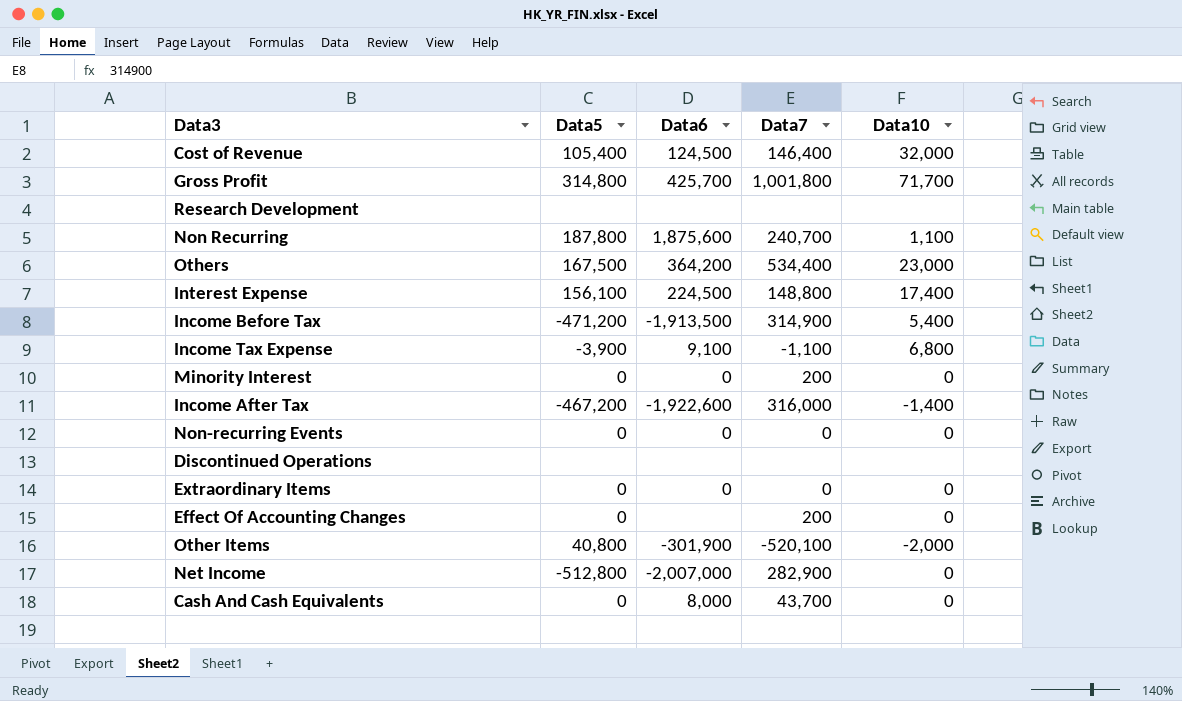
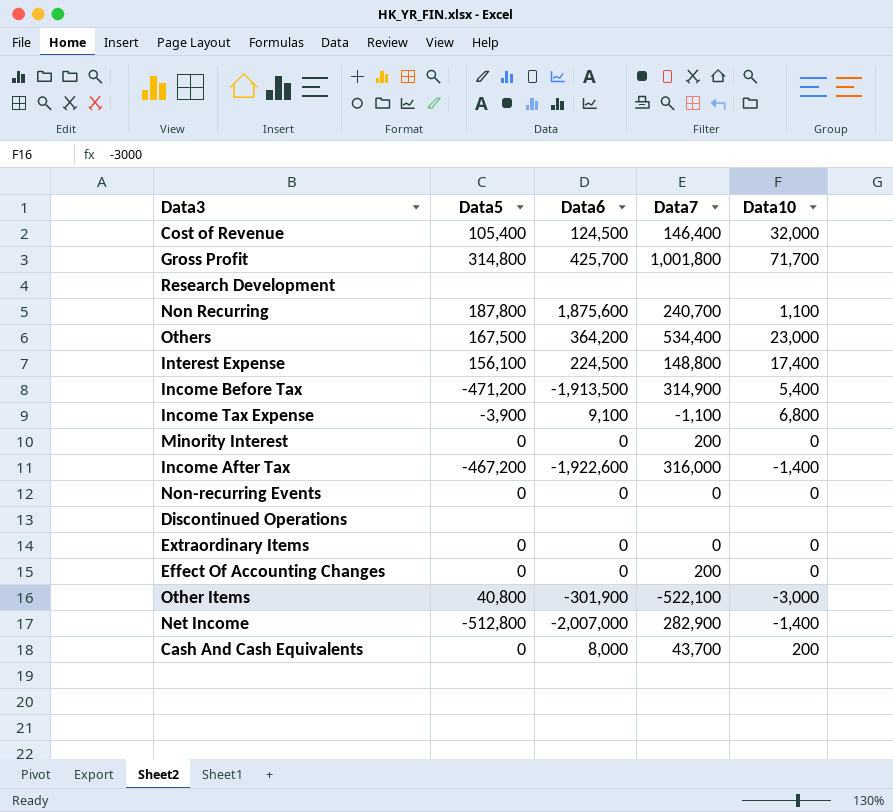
Effect Of Accounting Changes | Data6: none -> 0
Other Items | Data7: -520,100 -> -522,100
Other Items | Data10: -2,000 -> -3,000
Net Income | Data10: 0 -> -1,400
Cash And Cash Equivalents | Data10: 0 -> 200

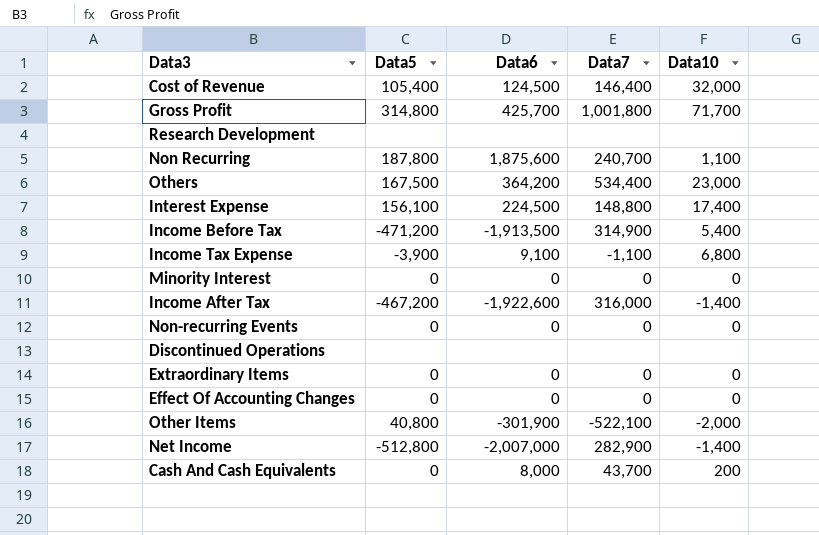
Minority Interest | Data7: 200 -> 0
Effect Of Accounting Changes | Data7: 200 -> 0
Other Items | Data10: -3,000 -> -2,000

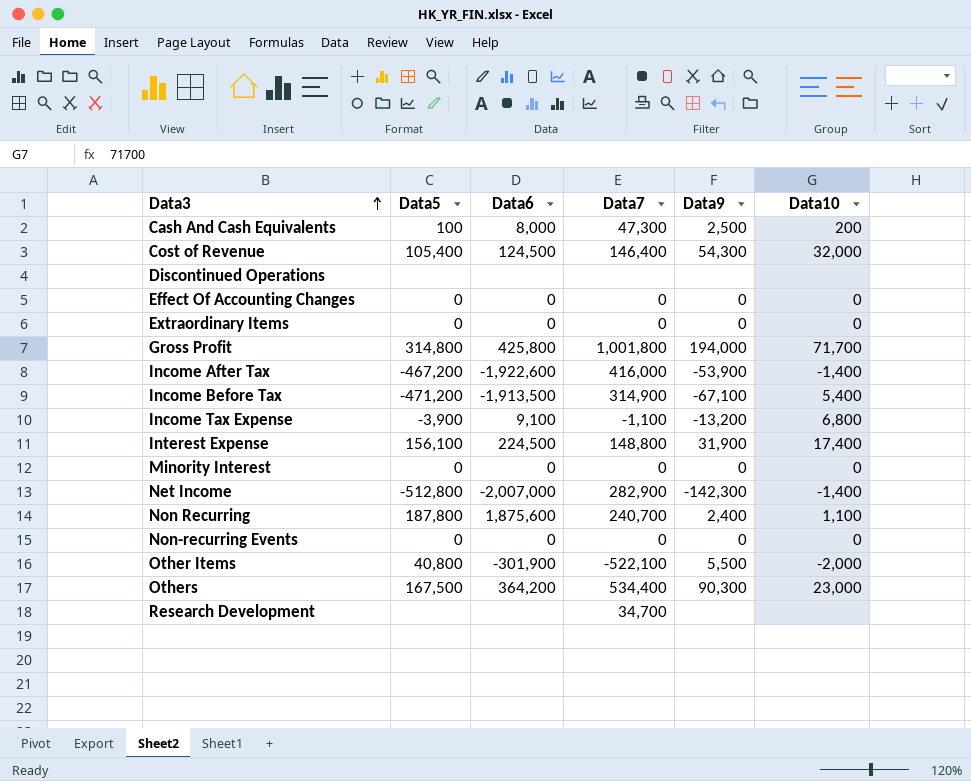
row order: none -> Data3 ascending
column Data9 | position: none -> 5
Cash And Cash Equivalents | Data5: 0 -> 100
Cash And Cash Equivalents | Data7: 43,700 -> 47,300
Gross Profit | Data6: 425,700 -> 425,800
Income After Tax | Data7: 316,000 -> 416,000
Research Development | Data7: none -> 34,700

